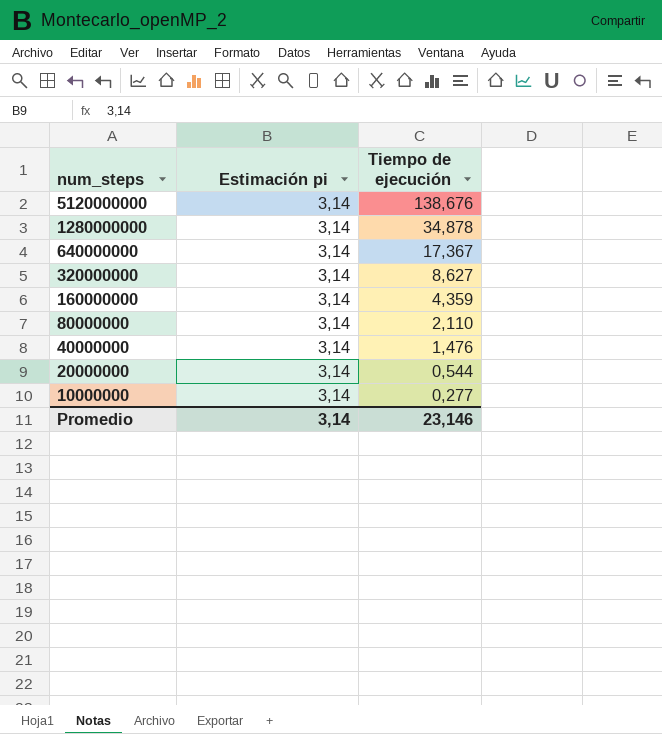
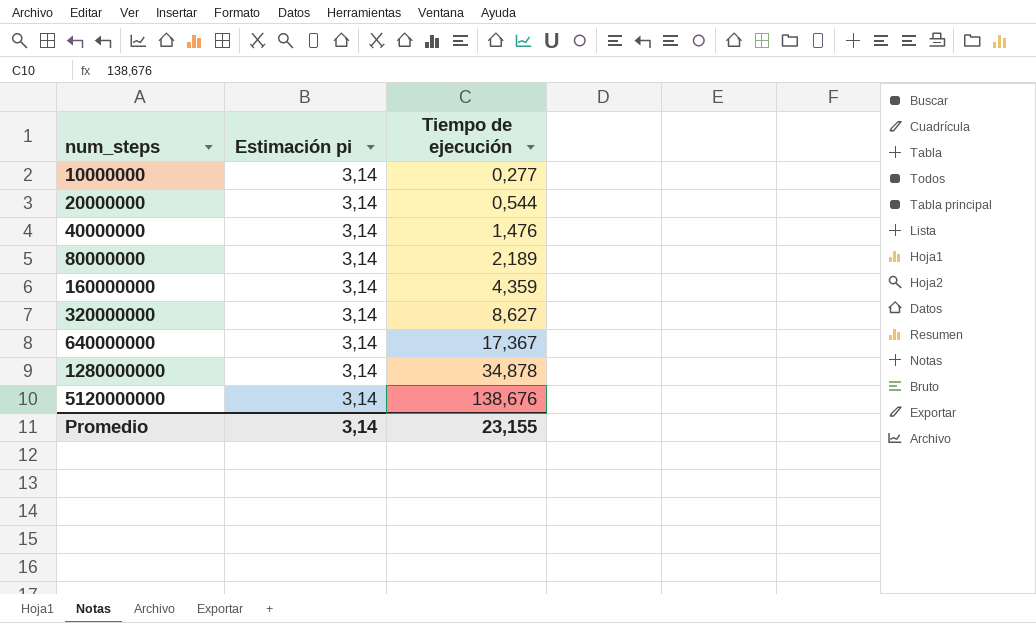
row order: num_steps descending -> num_steps ascending
80000000 | Tiempo de ejecución: 2,110 -> 2,189
Promedio | Tiempo de ejecución: 23,146 -> 23,155

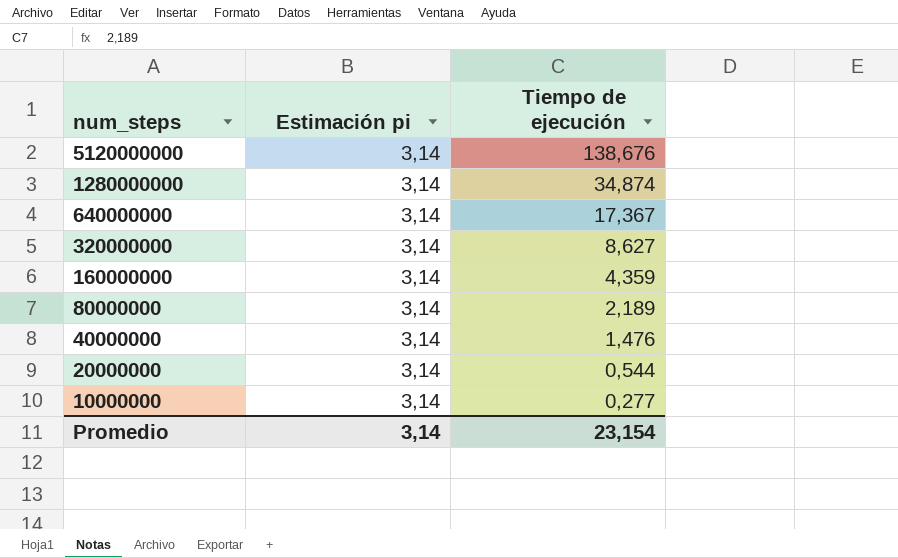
row order: num_steps ascending -> num_steps descending
1280000000 | Tiempo de ejecución: 34,878 -> 34,874
Promedio | Tiempo de ejecución: 23,155 -> 23,154

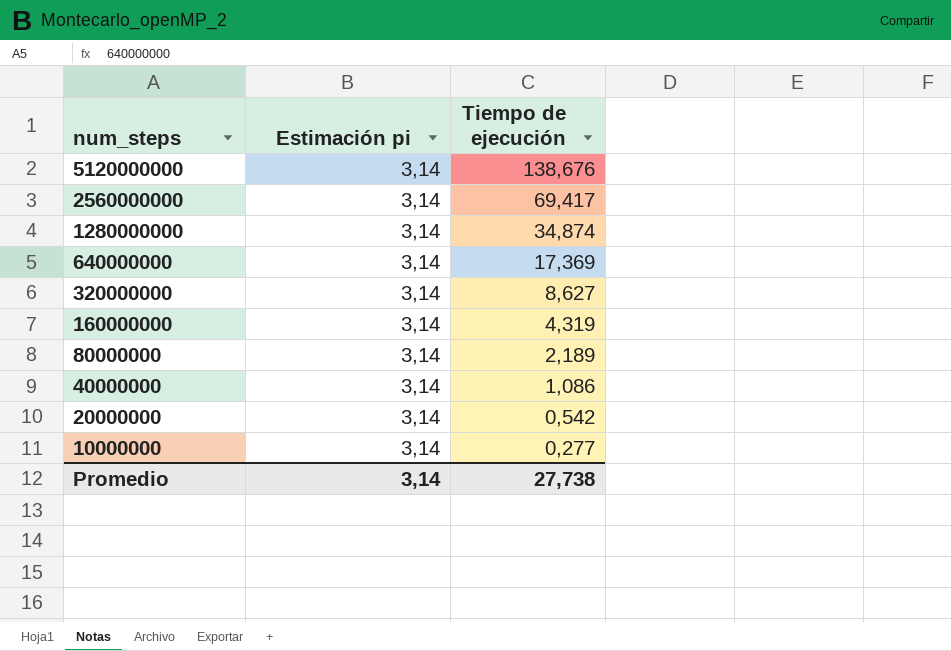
row 2560000000: none -> 3,14 | 69,417
640000000 | Tiempo de ejecución: 17,367 -> 17,369
160000000 | Tiempo de ejecución: 4,359 -> 4,319
40000000 | Tiempo de ejecución: 1,476 -> 1,086
20000000 | Tiempo de ejecución: 0,544 -> 0,542
Promedio | Tiempo de ejecución: 23,154 -> 27,738

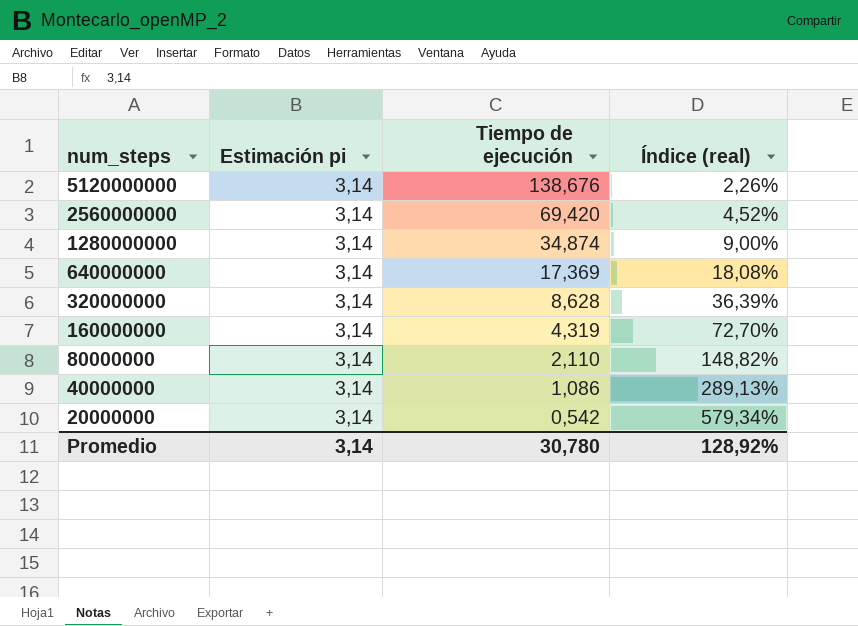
column Índice (real) | formula: none -> [Estimación pi] / [Tiempo de ejecución]
row 10000000: 3,14 | 0,277 -> none
2560000000 | Tiempo de ejecución: 69,417 -> 69,420
320000000 | Tiempo de ejecución: 8,627 -> 8,628
80000000 | Tiempo de ejecución: 2,189 -> 2,110
Promedio | Tiempo de ejecución: 27,738 -> 30,780

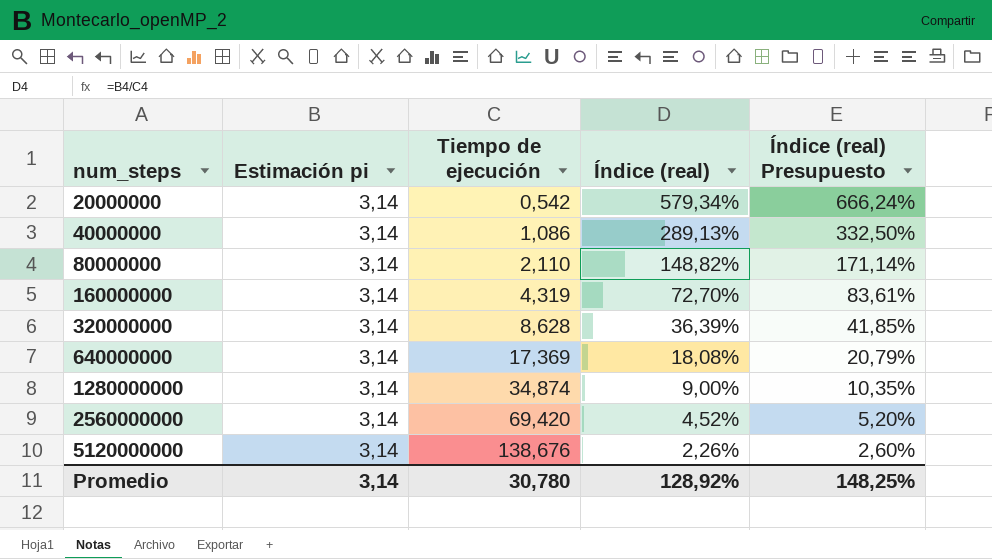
row order: num_steps descending -> num_steps ascending
column Índice (real) Presupuesto | formula: none -> [Índice (real)] * 1,15

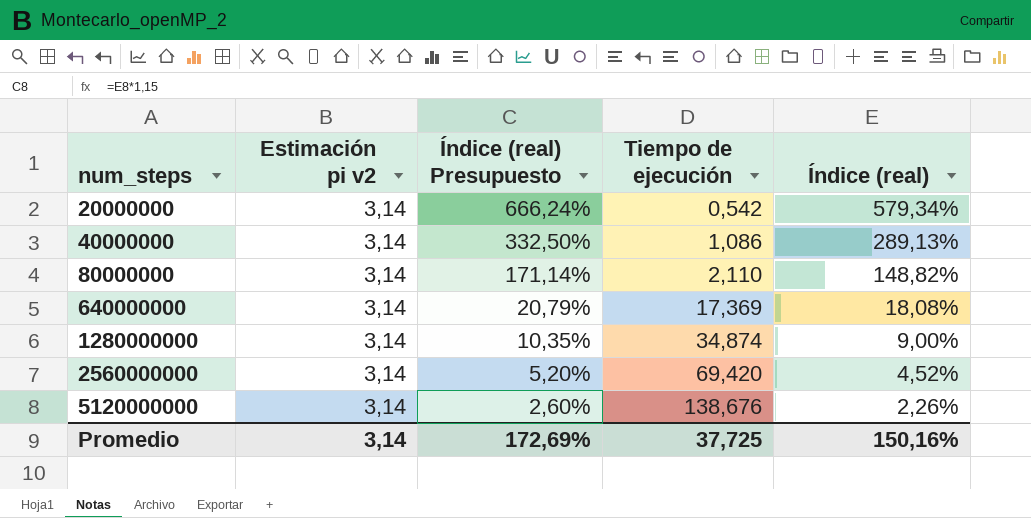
column name: Estimación pi -> Estimación pi v2
column Índice (real) Presupuesto | position: 5 -> 3
row 160000000: 3,14 | 4,319 | 72,70% | 83,61% -> none
row 320000000: 3,14 | 8,628 | 36,39% | 41,85% -> none
Promedio | Índice (real) Presupuesto: 148,25% -> 172,69%
Promedio | Tiempo de ejecución: 30,780 -> 37,725
Promedio | Índice (real): 128,92% -> 150,16%

